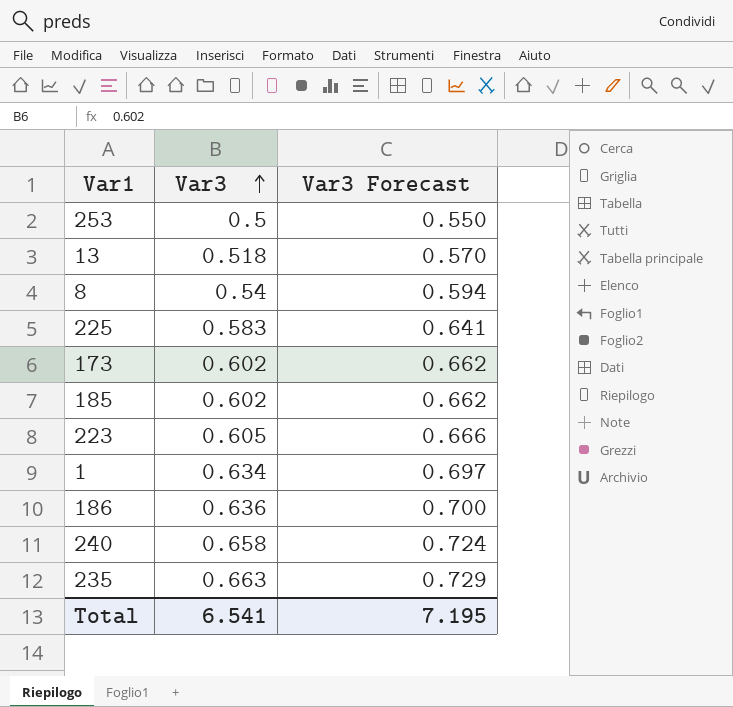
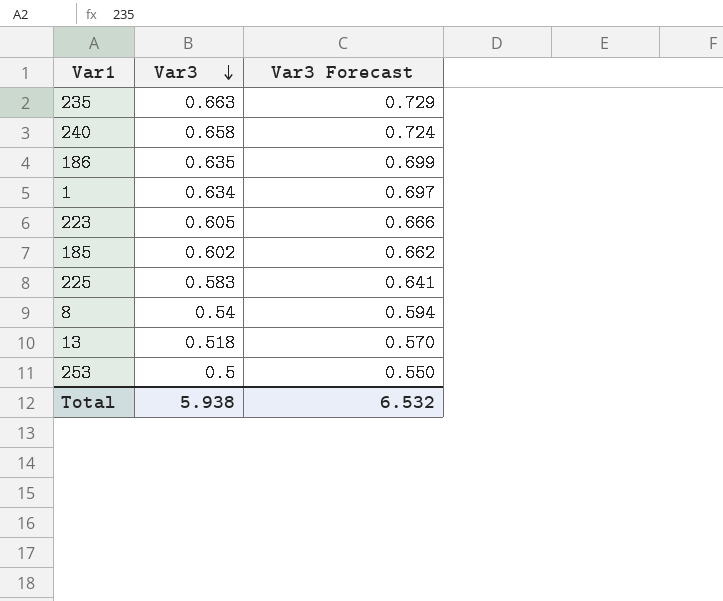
row order: Var3 ascending -> Var3 descending
row 173: 0.602 | 0.662 -> none
186 | Var3: 0.636 -> 0.635
186 | Var3 Forecast: 0.700 -> 0.699
Total | Var3: 6.541 -> 5.938
Total | Var3 Forecast: 7.195 -> 6.532

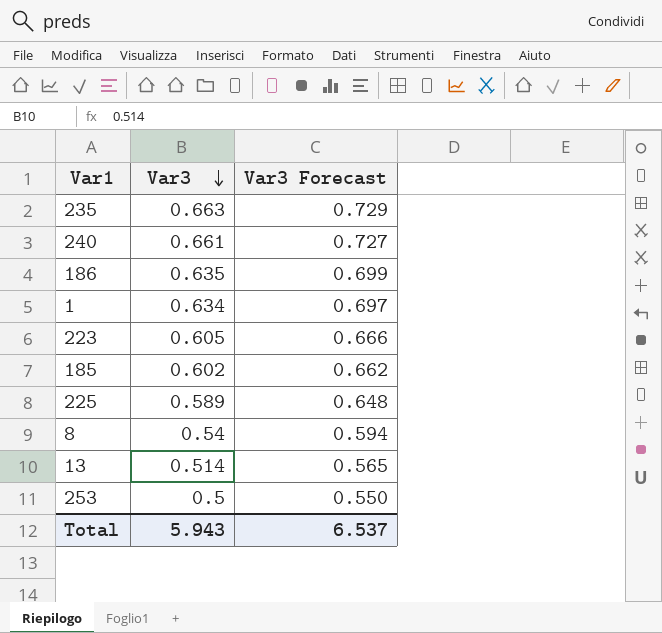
240 | Var3: 0.658 -> 0.661
240 | Var3 Forecast: 0.724 -> 0.727
225 | Var3: 0.583 -> 0.589
225 | Var3 Forecast: 0.641 -> 0.648
13 | Var3: 0.518 -> 0.514
13 | Var3 Forecast: 0.570 -> 0.565
Total | Var3: 5.938 -> 5.943
Total | Var3 Forecast: 6.532 -> 6.537

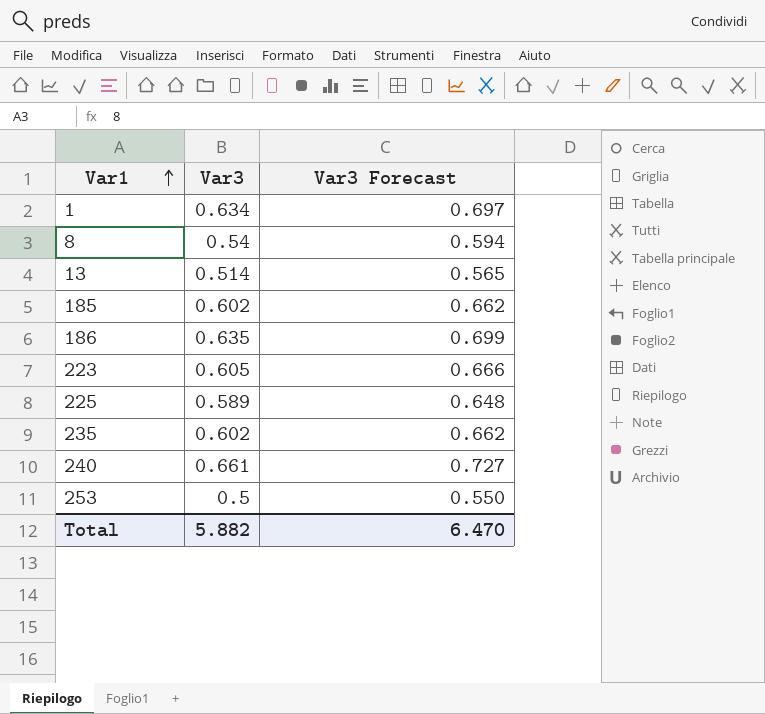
row order: Var3 descending -> Var1 ascending
235 | Var3: 0.663 -> 0.602
235 | Var3 Forecast: 0.729 -> 0.662
Total | Var3: 5.943 -> 5.882
Total | Var3 Forecast: 6.537 -> 6.470

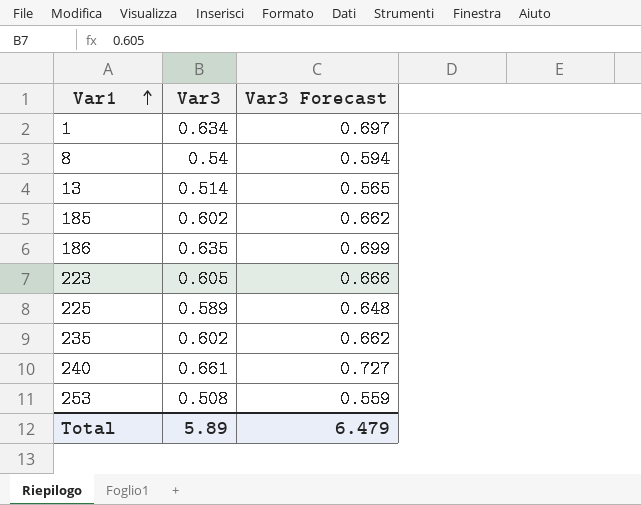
253 | Var3: 0.5 -> 0.508
253 | Var3 Forecast: 0.550 -> 0.559
Total | Var3: 5.882 -> 5.89
Total | Var3 Forecast: 6.470 -> 6.479

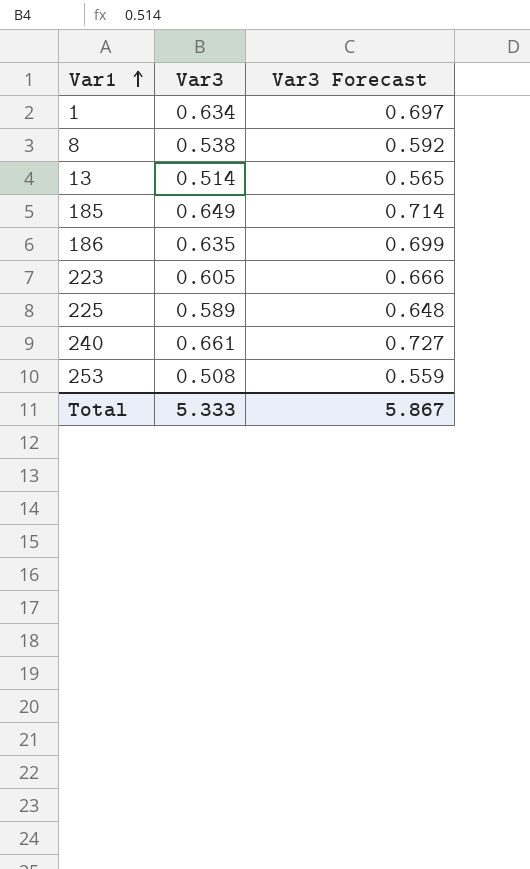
row 235: 0.602 | 0.662 -> none
8 | Var3: 0.54 -> 0.538
8 | Var3 Forecast: 0.594 -> 0.592
185 | Var3: 0.602 -> 0.649
185 | Var3 Forecast: 0.662 -> 0.714
Total | Var3: 5.89 -> 5.333
Total | Var3 Forecast: 6.479 -> 5.867

